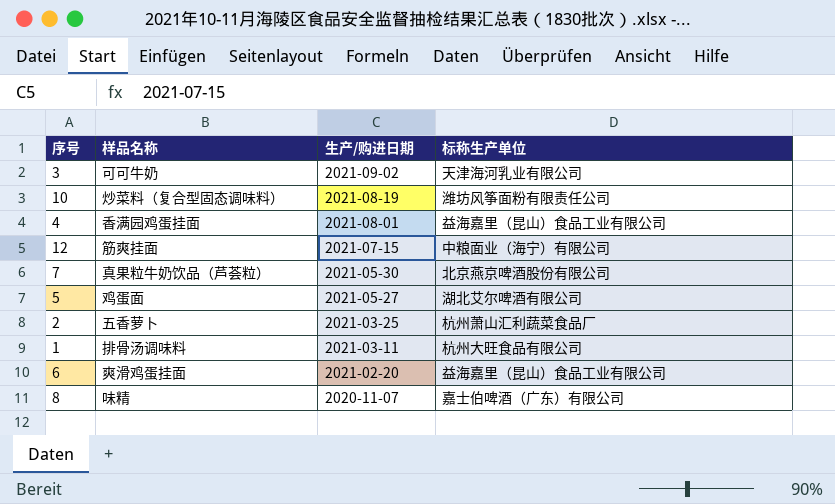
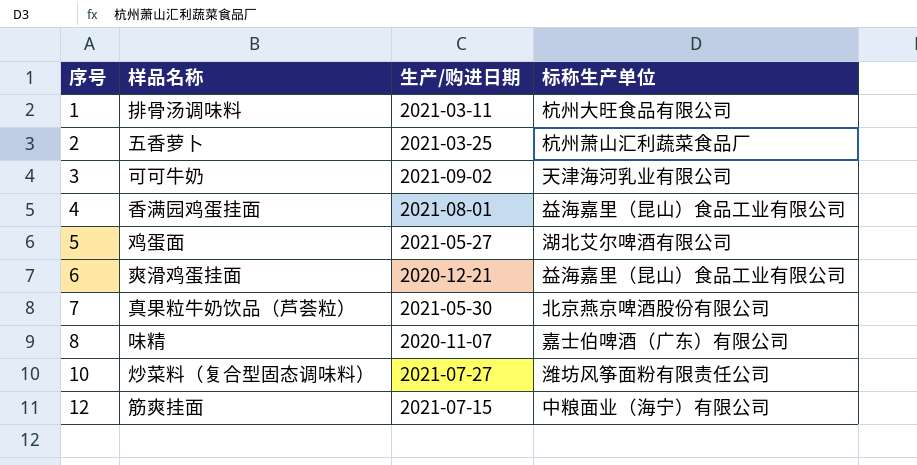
row order: 生产/购进日期 descending -> 序号 ascending
6 | 生产/购进日期: 2021-02-20 -> 2020-12-21
10 | 生产/购进日期: 2021-08-19 -> 2021-07-27

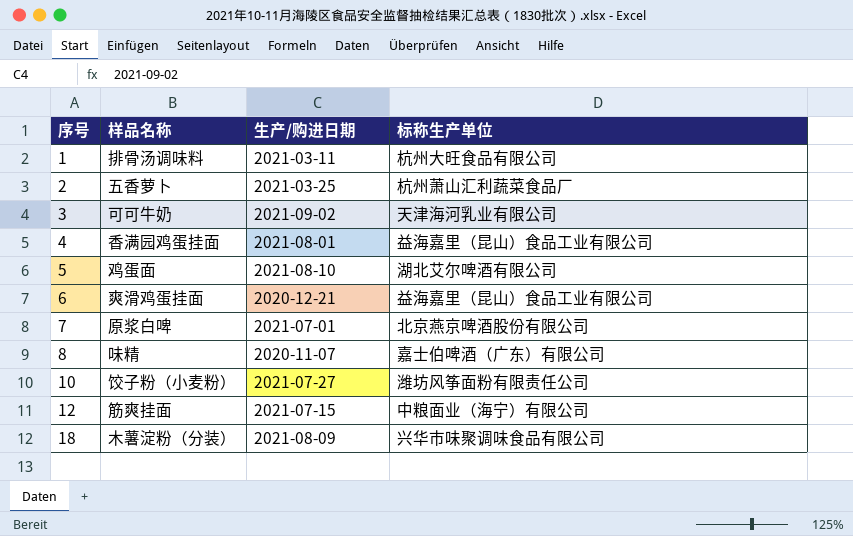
5 | 生产/购进日期: 2021-05-27 -> 2021-08-10
7 | 样品名称: 真果粒牛奶饮品（芦荟粒） -> 原浆白啤
7 | 生产/购进日期: 2021-05-30 -> 2021-07-01
10 | 样品名称: 炒菜料（复合型固态调味料） -> 饺子粉（小麦粉）
row 18: none -> 木薯淀粉（分装） | 2021-08-09 | 兴华市味聚调味食品有限公司

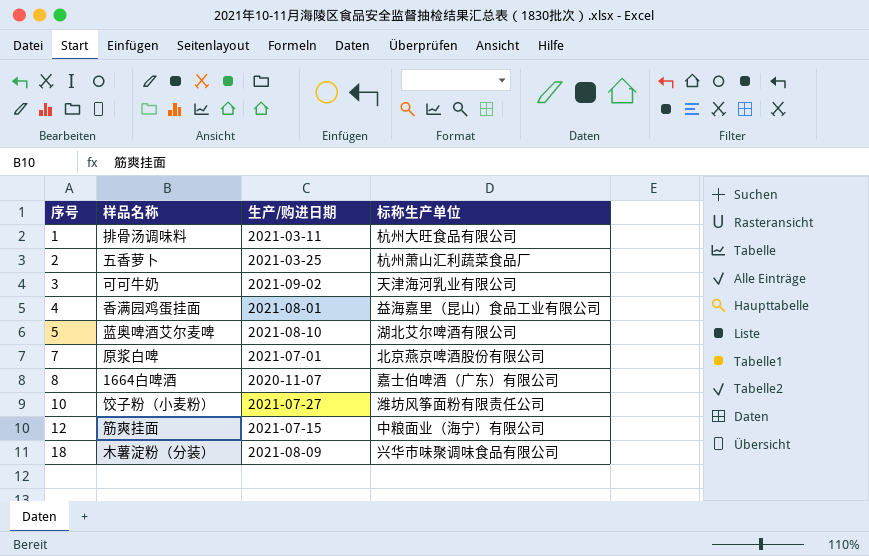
row 6: 爽滑鸡蛋挂面 | 2020-12-21 | 益海嘉里（昆山）食品工业有限公司 -> none
5 | 样品名称: 鸡蛋面 -> 蓝奥啤酒艾尔麦啤
8 | 样品名称: 味精 -> 1664白啤酒

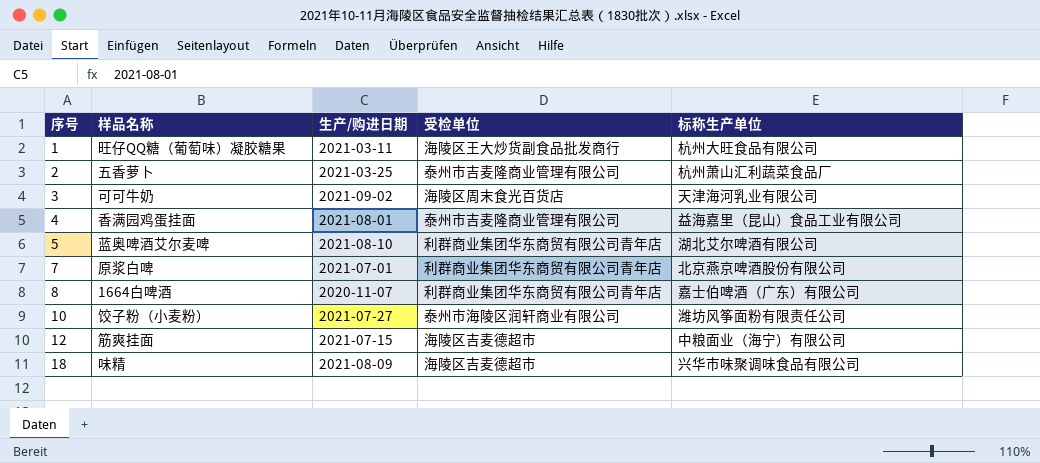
column 受检单位 | position: none -> 4
1 | 样品名称: 排骨汤调味料 -> 旺仔QQ糖（葡萄味）凝胶糖果
18 | 样品名称: 木薯淀粉（分装） -> 味精

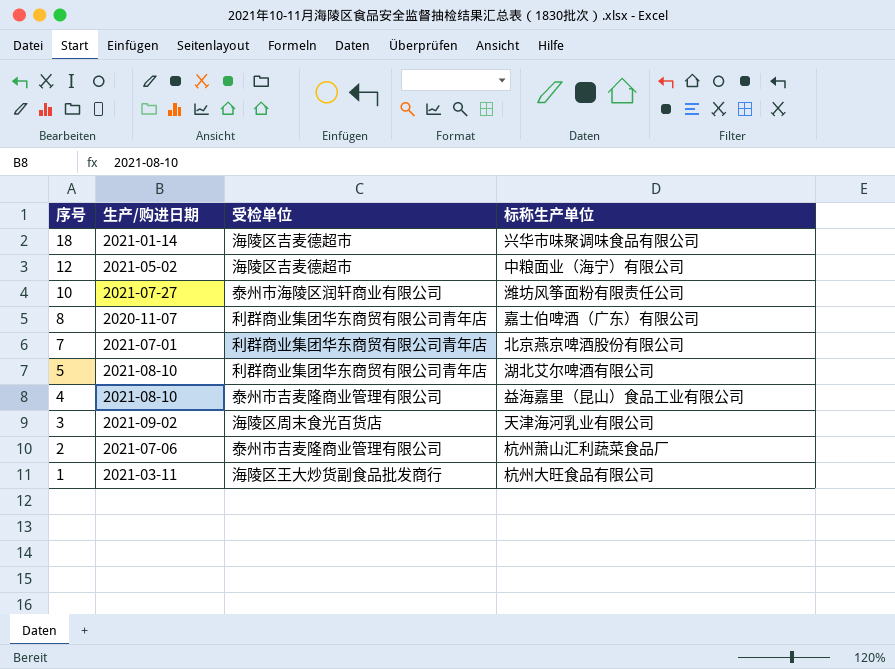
row order: 序号 ascending -> 序号 descending
column 样品名称 | position: 2 -> none
18 | 生产/购进日期: 2021-08-09 -> 2021-01-14
12 | 生产/购进日期: 2021-07-15 -> 2021-05-02
4 | 生产/购进日期: 2021-08-01 -> 2021-08-10
2 | 生产/购进日期: 2021-03-25 -> 2021-07-06

